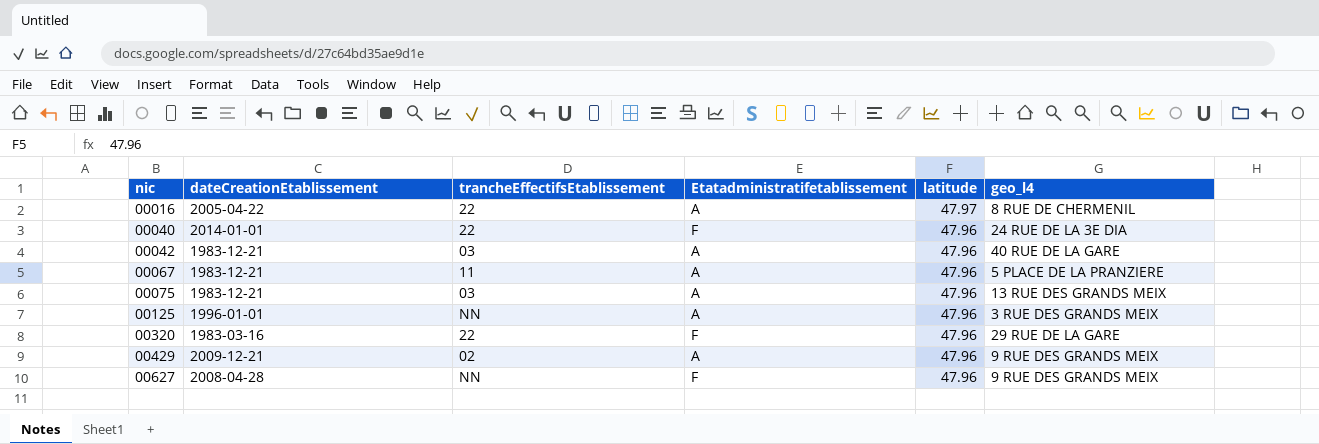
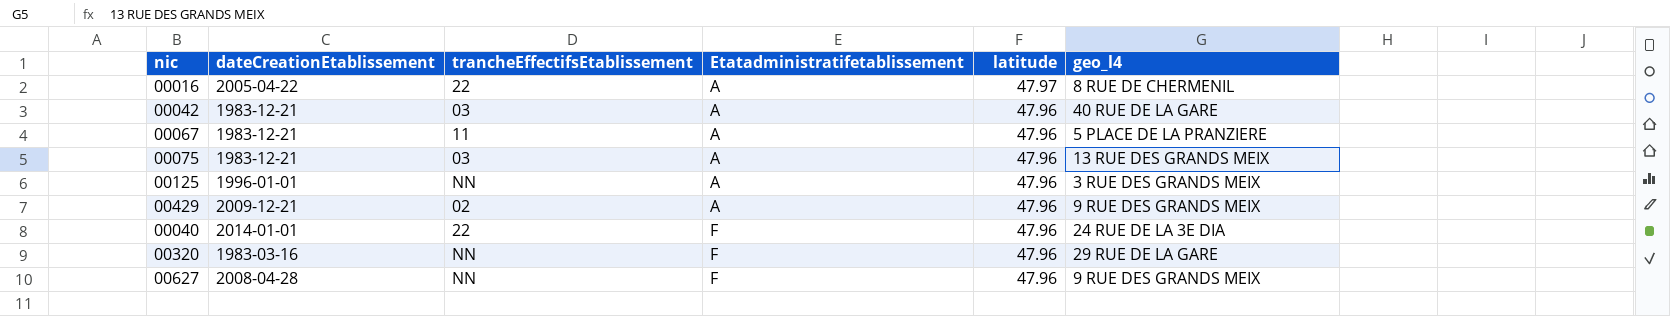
row order: nic ascending -> Etatadministratifetablissement ascending
00320 | trancheEffectifsEtablissement: 22 -> NN

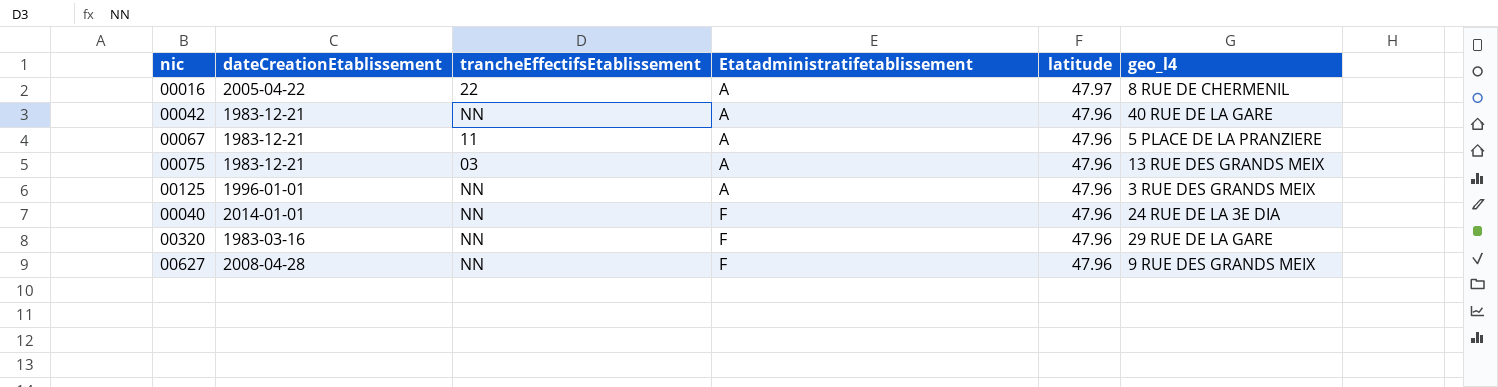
row 00429: 2009-12-21 | 02 | A | 47.96 | 9 RUE DES GRANDS MEIX -> none
00042 | trancheEffectifsEtablissement: 03 -> NN
00040 | trancheEffectifsEtablissement: 22 -> NN

